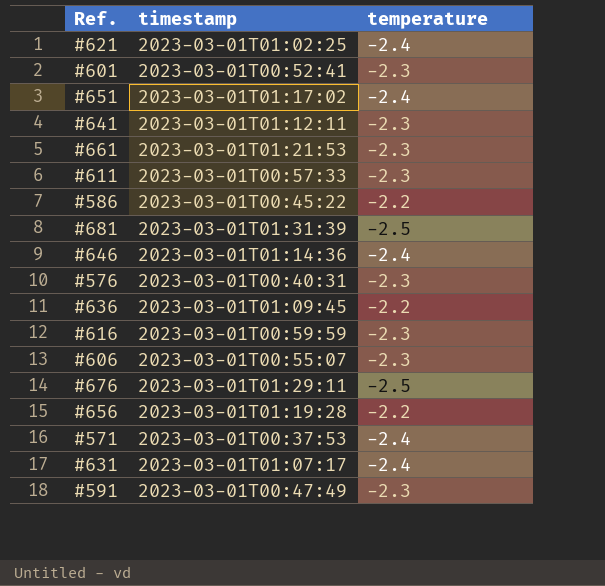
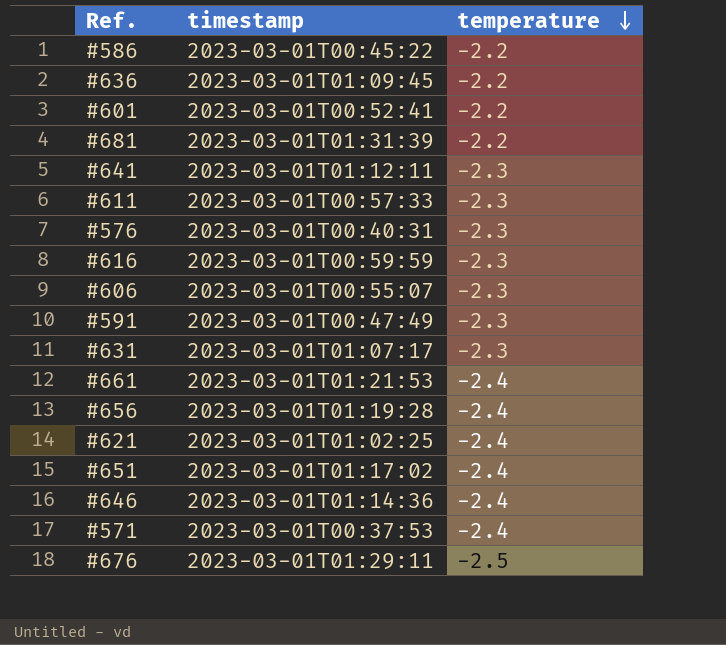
row order: none -> temperature descending
#601 | temperature: -2.3 -> -2.2
#681 | temperature: -2.5 -> -2.2
#631 | temperature: -2.4 -> -2.3
#661 | temperature: -2.3 -> -2.4
#656 | temperature: -2.2 -> -2.4

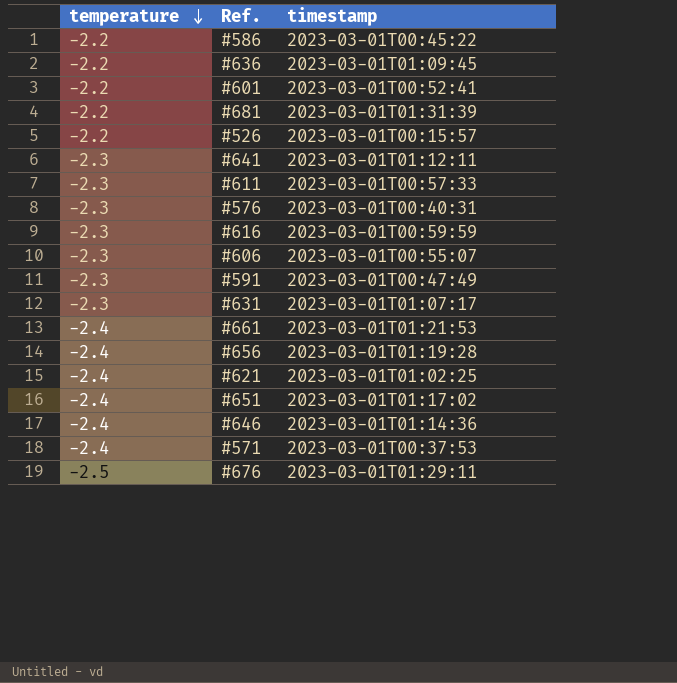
column temperature | position: 3 -> 1
row #526: none -> -2.2 | 2023-03-01T00:15:57

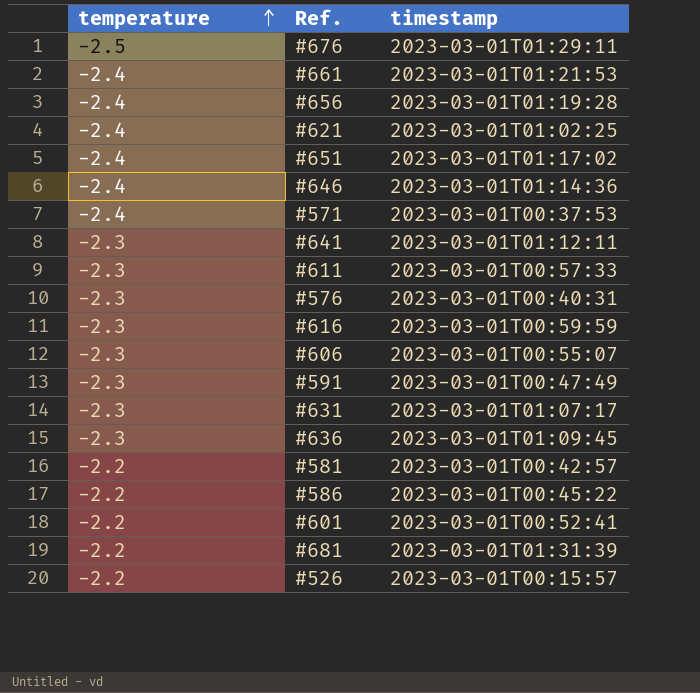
row order: temperature descending -> temperature ascending
#636 | temperature: -2.2 -> -2.3
row #581: none -> -2.2 | 2023-03-01T00:42:57

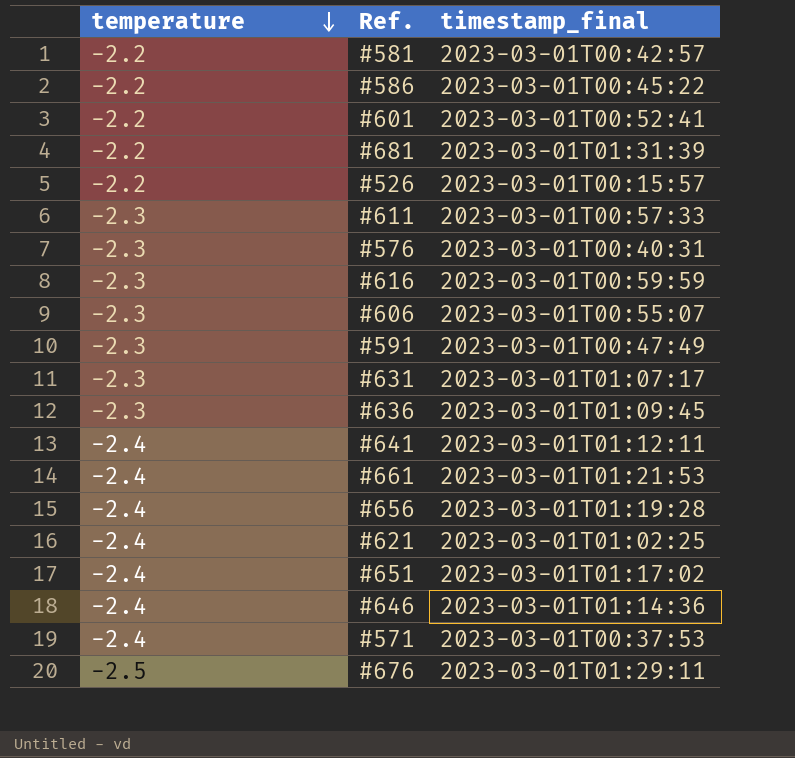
row order: temperature ascending -> temperature descending
column name: timestamp -> timestamp_final
#641 | temperature: -2.3 -> -2.4

